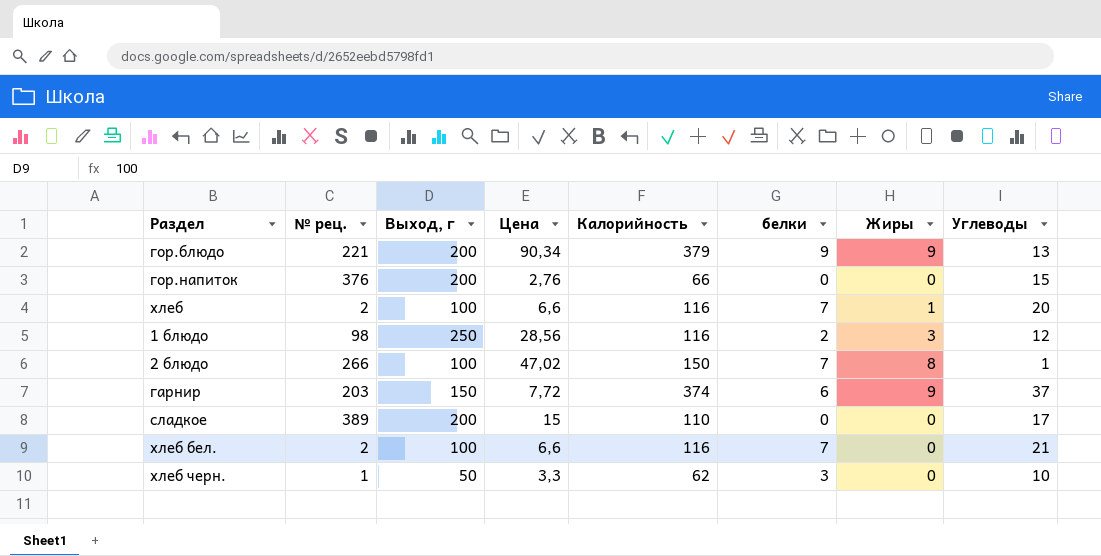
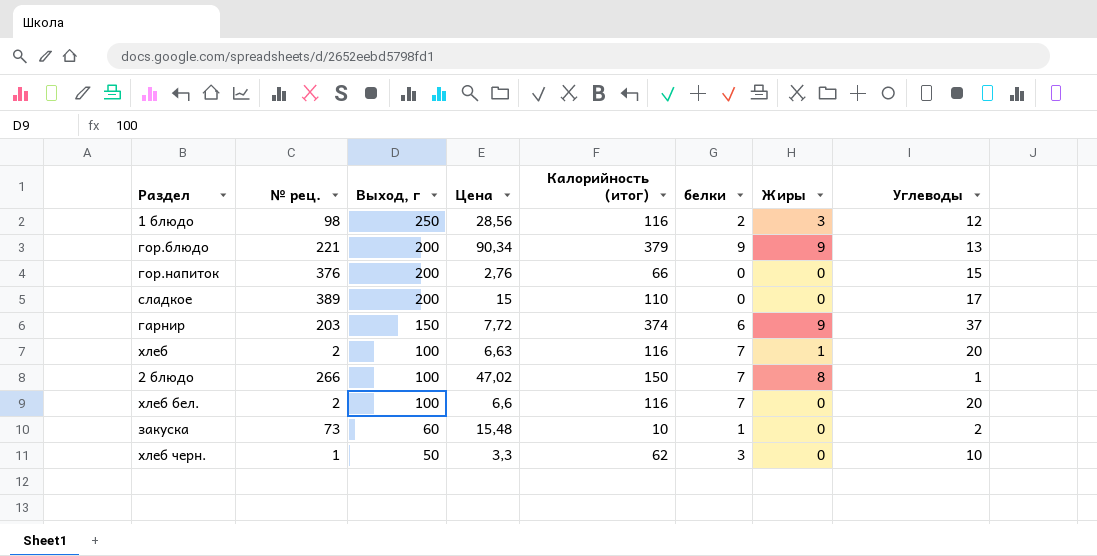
row order: none -> Выход, г descending
column name: Калорийность -> Калорийность (итог)
хлеб | Цена: 6,6 -> 6,63
хлеб бел. | Углеводы: 21 -> 20
row закуска: none -> 73 | 60 | 15,48 | 10 | 1 | 0 | 2

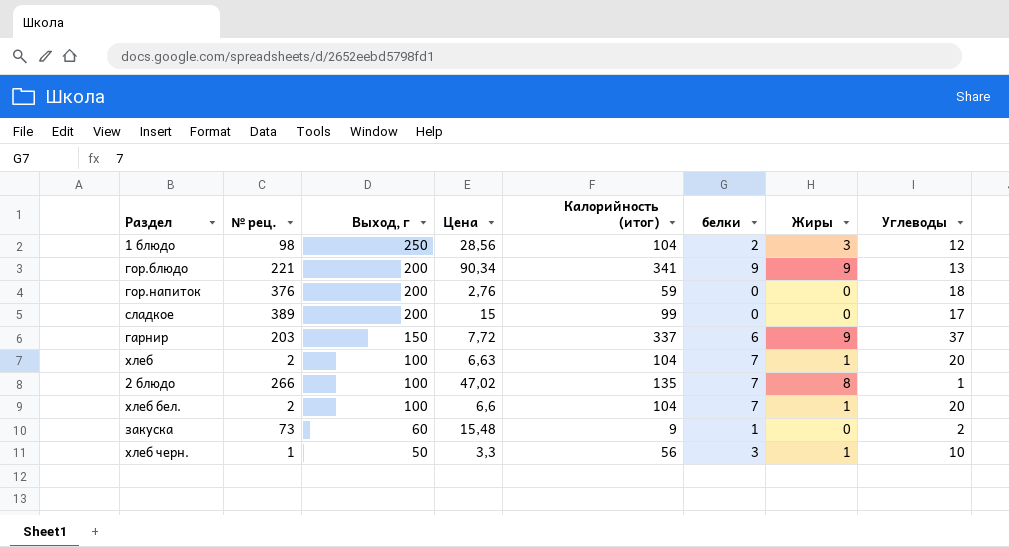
1 блюдо | Калорийность (итог): 116 -> 104
гор.блюдо | Калорийность (итог): 379 -> 341
гор.напиток | Калорийность (итог): 66 -> 59
гор.напиток | Углеводы: 15 -> 18
сладкое | Калорийность (итог): 110 -> 99
гарнир | Калорийность (итог): 374 -> 337
хлеб | Калорийность (итог): 116 -> 104
2 блюдо | Калорийность (итог): 150 -> 135
хлеб бел. | Калорийность (итог): 116 -> 104
хлеб бел. | Жиры: 0 -> 1
закуска | Калорийность (итог): 10 -> 9
хлеб черн. | Калорийность (итог): 62 -> 56
хлеб черн. | Жиры: 0 -> 1

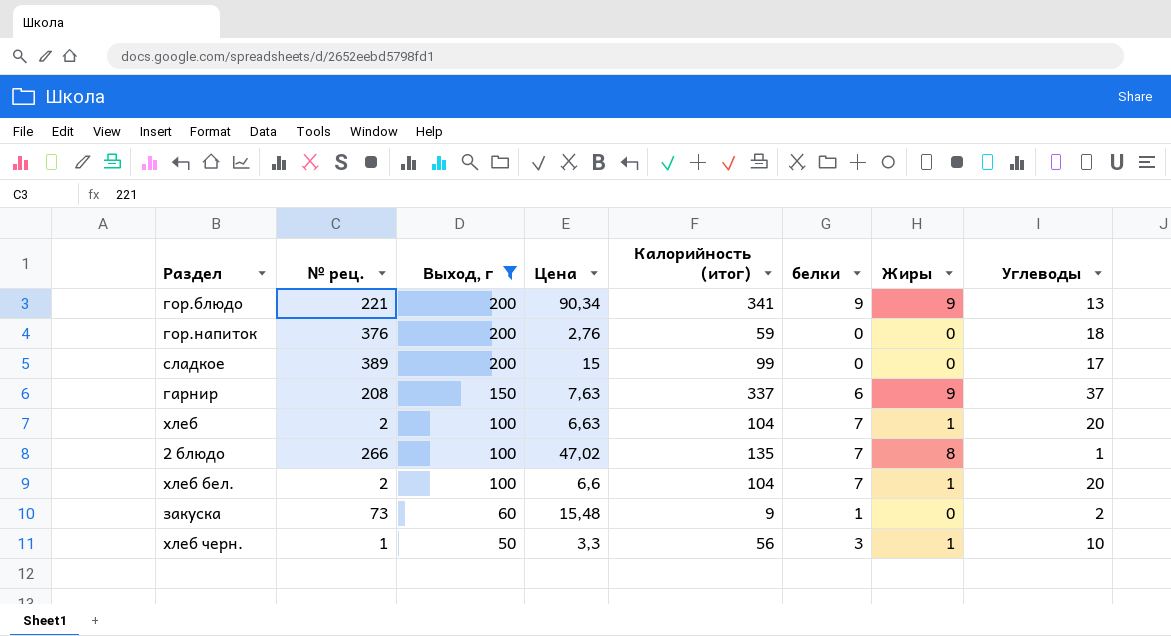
filter: none -> Выход, г != 250
гарнир | № рец.: 203 -> 208
гарнир | Цена: 7,72 -> 7,63

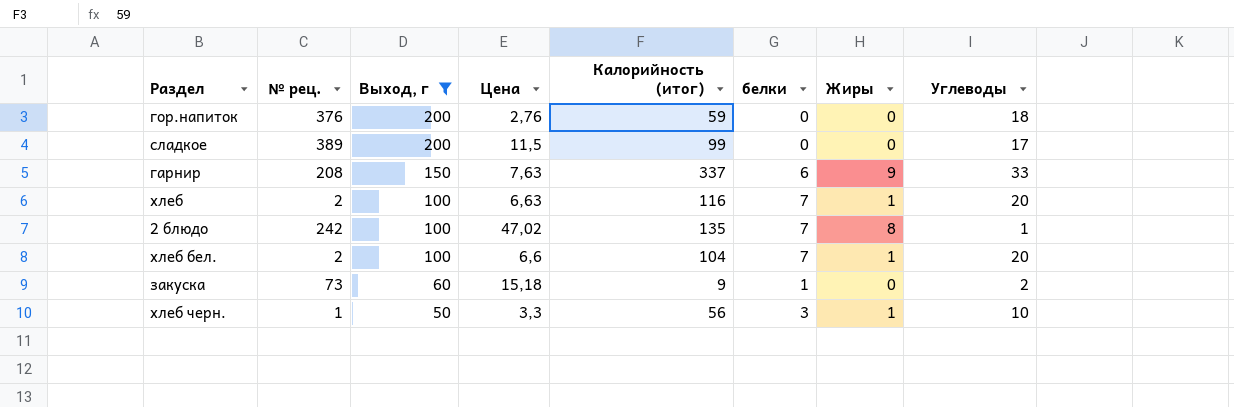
row гор.блюдо: 221 | 200 | 90,34 | 341 | 9 | 9 | 13 -> none
сладкое | Цена: 15 -> 11,5
гарнир | Углеводы: 37 -> 33
хлеб | Калорийность (итог): 104 -> 116
2 блюдо | № рец.: 266 -> 242
закуска | Цена: 15,48 -> 15,18

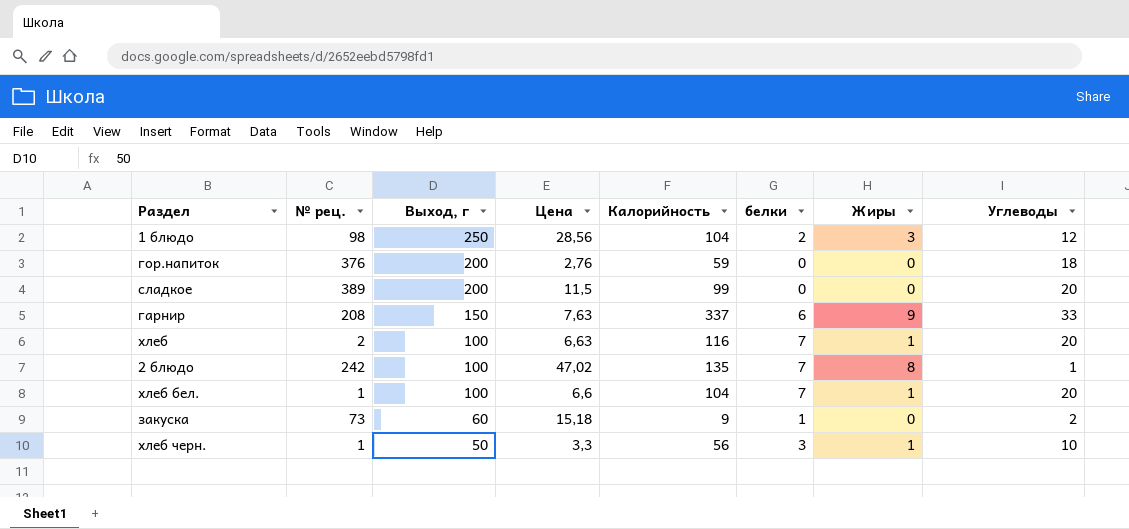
filter: Выход, г != 250 -> none
column name: Калорийность (итог) -> Калорийность
сладкое | Углеводы: 17 -> 20
хлеб бел. | № рец.: 2 -> 1

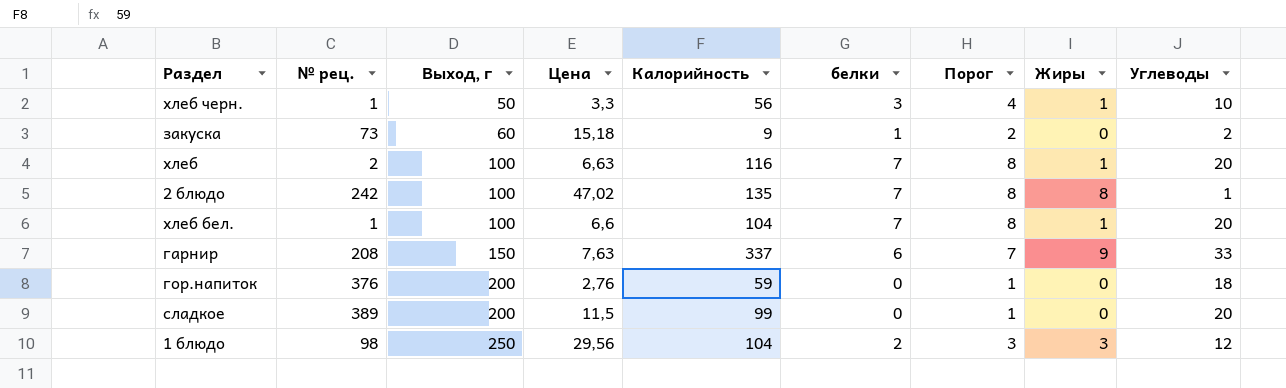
row order: Выход, г descending -> Выход, г ascending
column Порог | formula: none -> [белки] + 1
1 блюдо | Цена: 28,56 -> 29,56

